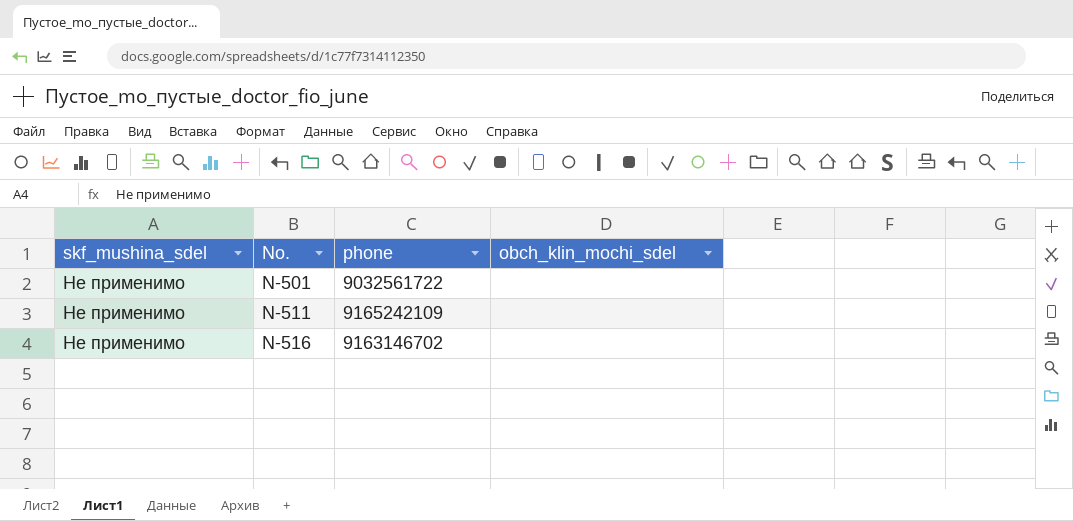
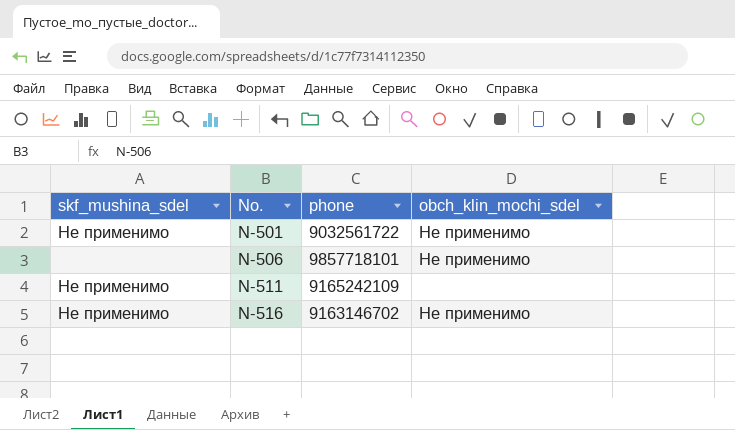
N-501 | obch_klin_mochi_sdel: none -> Не применимо
row N-506: none -> none | 9857718101 | Не применимо
N-516 | obch_klin_mochi_sdel: none -> Не применимо

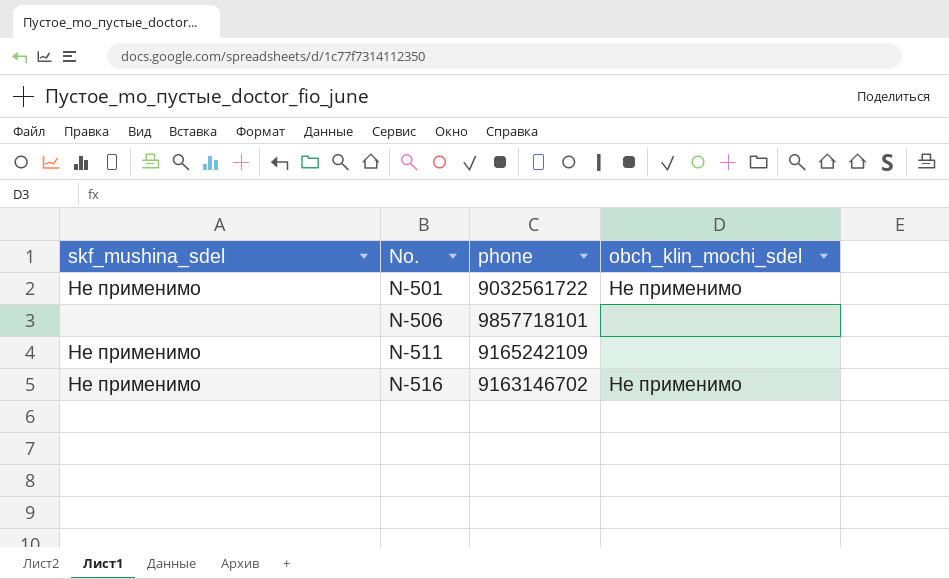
N-506 | obch_klin_mochi_sdel: Не применимо -> none

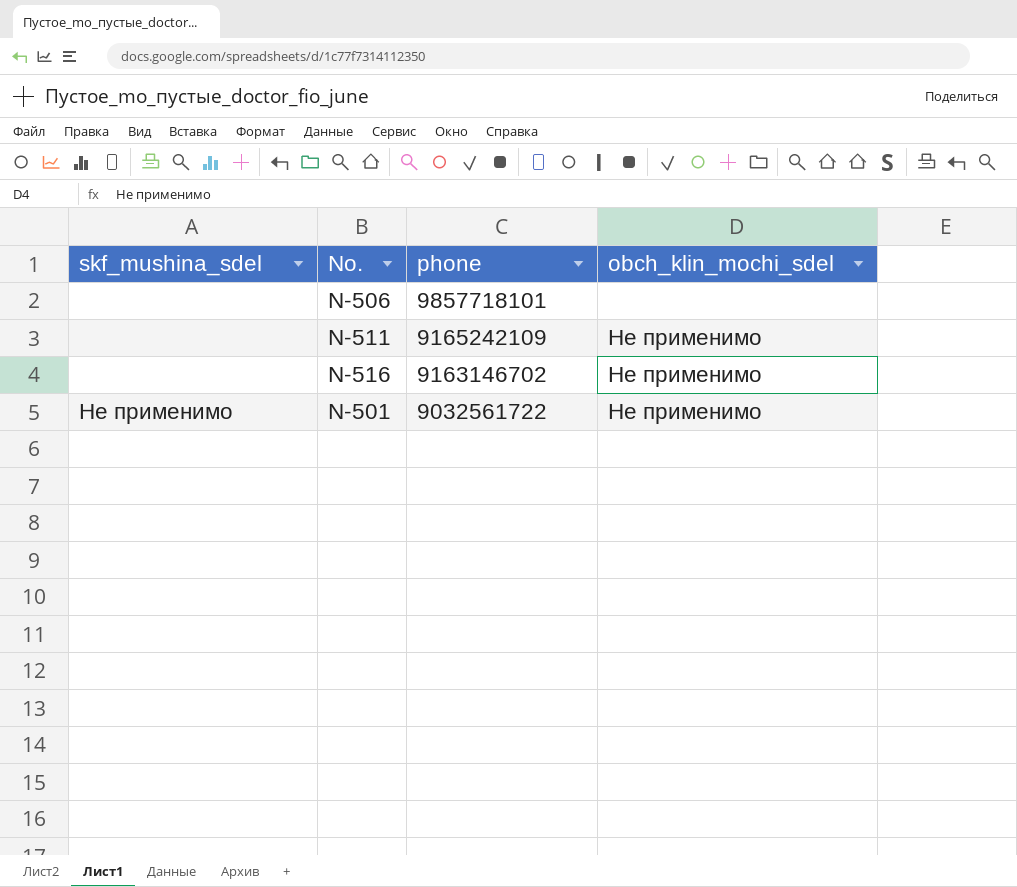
row order: No. ascending -> phone descending
N-511 | skf_mushina_sdel: Не применимо -> none
N-511 | obch_klin_mochi_sdel: none -> Не применимо
N-516 | skf_mushina_sdel: Не применимо -> none

